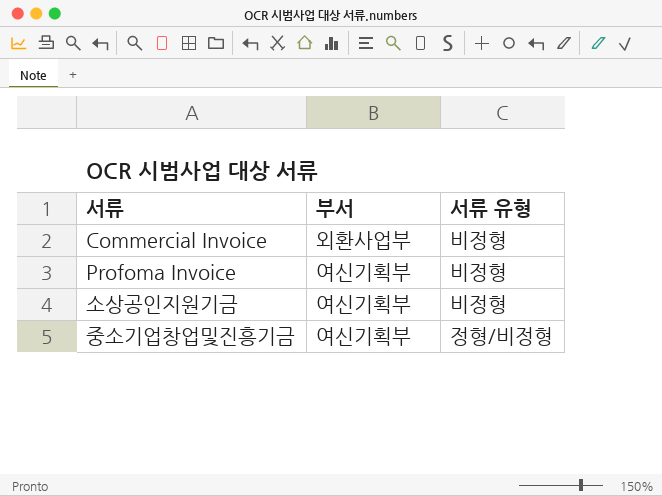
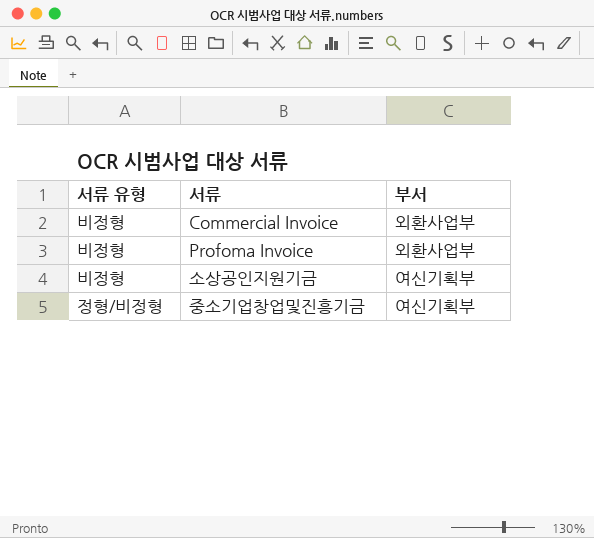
column 서류 유형 | position: 3 -> 1
Profoma Invoice | 부서: 여신기획부 -> 외환사업부

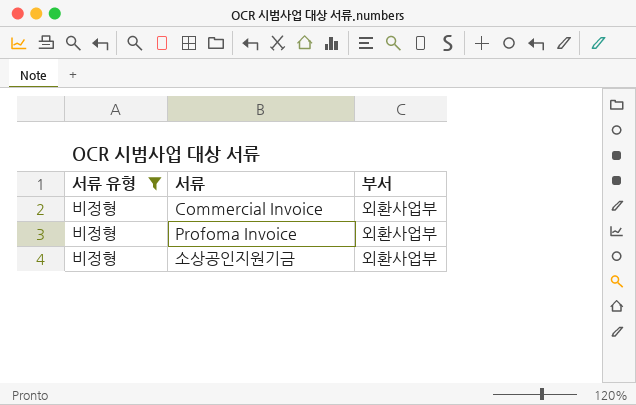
filter: none -> 서류 유형 = 비정형
소상공인지원기금 | 부서: 여신기획부 -> 외환사업부

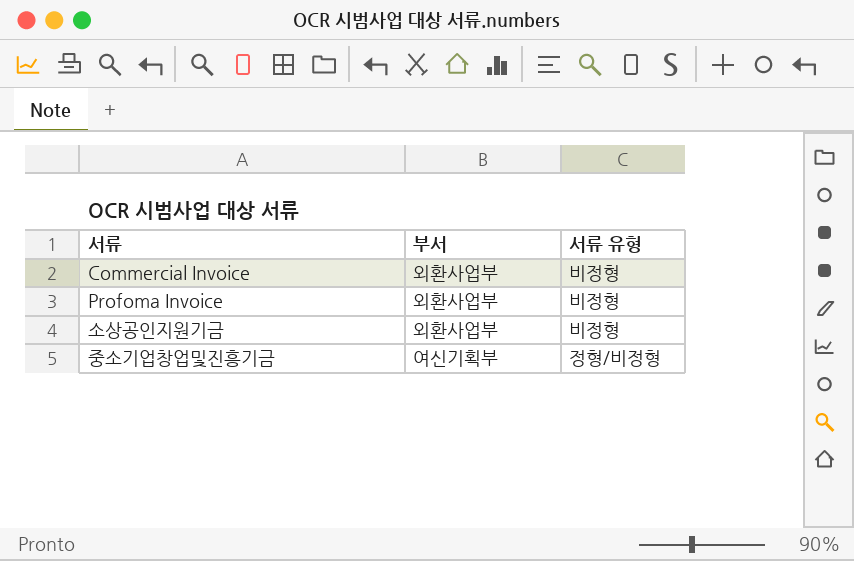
filter: 서류 유형 = 비정형 -> none
column 서류 유형 | position: 1 -> 3

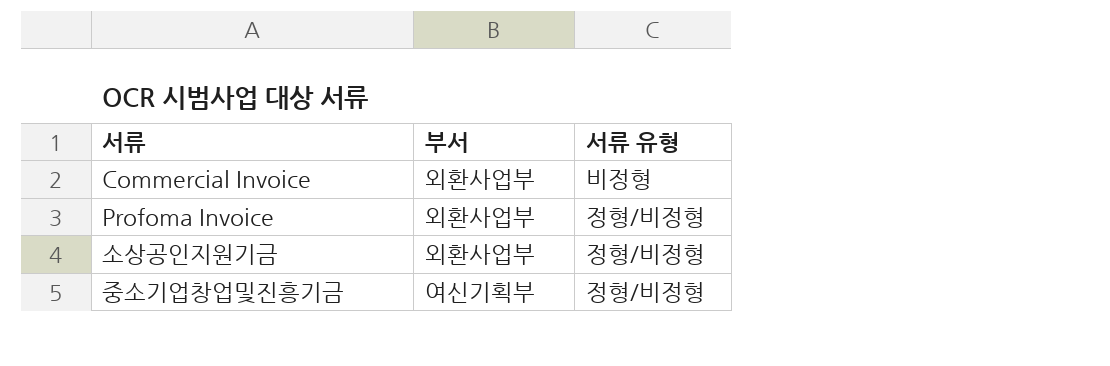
Profoma Invoice | 서류 유형: 비정형 -> 정형/비정형
소상공인지원기금 | 서류 유형: 비정형 -> 정형/비정형

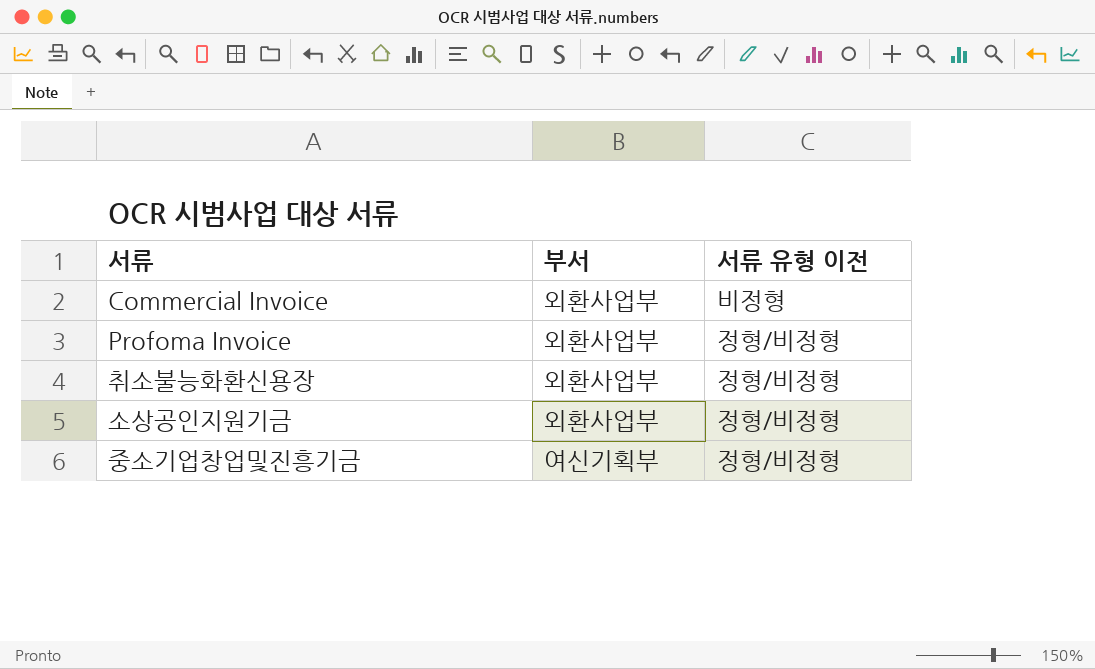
column name: 서류 유형 -> 서류 유형 이전
row 취소불능화환신용장: none -> 외환사업부 | 정형/비정형

